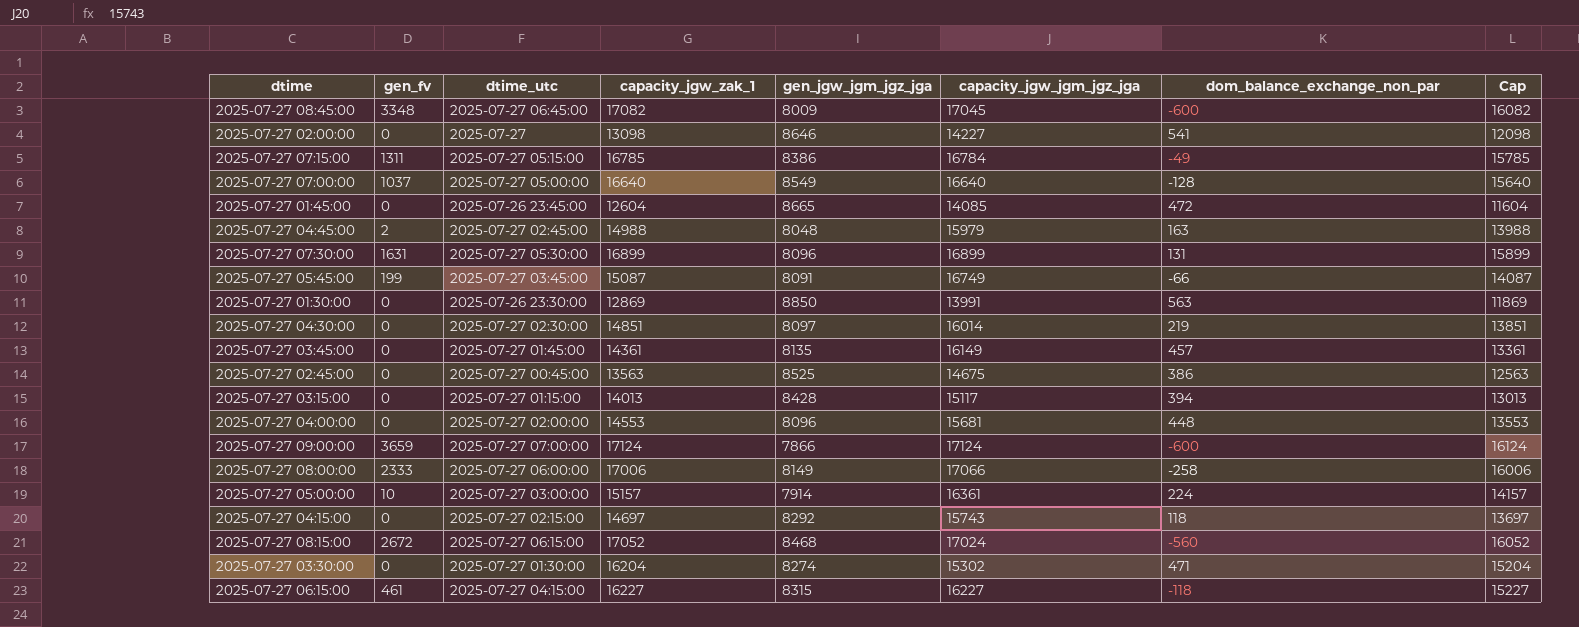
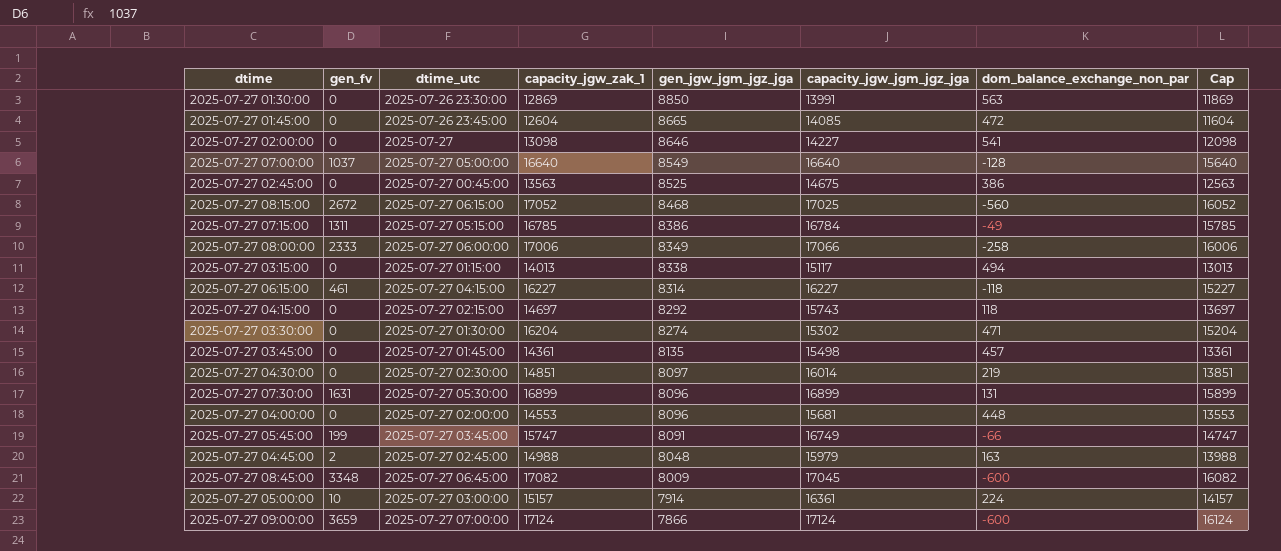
row order: none -> gen_jgw_jgm_jgz_jga descending
2025-07-27 08:15:00 | capacity_jgw_jgm_jgz_jga: 17024 -> 17025
2025-07-27 08:00:00 | gen_jgw_jgm_jgz_jga: 8149 -> 8349
2025-07-27 03:15:00 | gen_jgw_jgm_jgz_jga: 8428 -> 8338
2025-07-27 03:15:00 | dom_balance_exchange_non_par: 394 -> 494
2025-07-27 06:15:00 | gen_jgw_jgm_jgz_jga: 8315 -> 8314
2025-07-27 03:45:00 | capacity_jgw_jgm_jgz_jga: 16149 -> 15498
2025-07-27 05:45:00 | capacity_jgw_zak_1: 15087 -> 15747
2025-07-27 05:45:00 | Cap: 14087 -> 14747

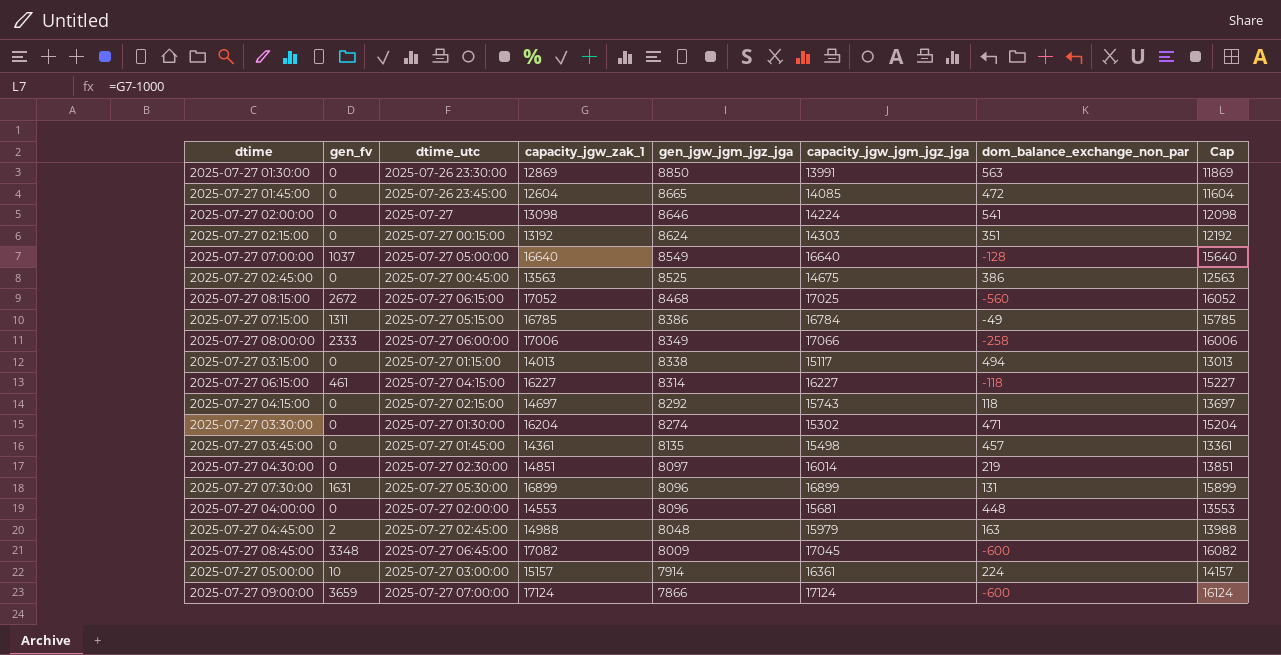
row 2025-07-27 05:45:00: 199 | 2025-07-27 03:45:00 | 15747 | 8091 | 16749 | -66 | 14747 -> none
2025-07-27 02:00:00 | capacity_jgw_jgm_jgz_jga: 14227 -> 14224
row 2025-07-27 02:15:00: none -> 0 | 2025-07-27 00:15:00 | 13192 | 8624 | 14303 | 351 | 12192

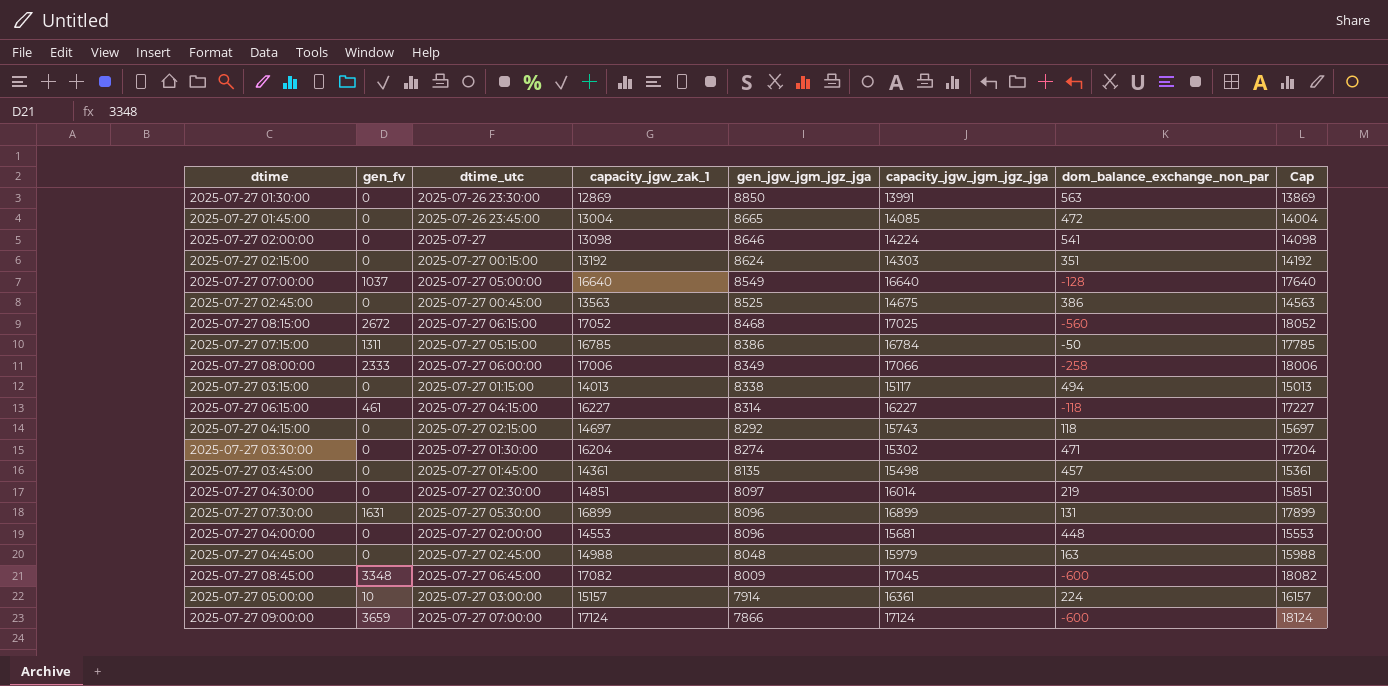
column Cap | formula: [capacity_jgw_zak_1] - 1000 -> [capacity_jgw_zak_1] + 1000
2025-07-27 01:45:00 | capacity_jgw_zak_1: 12604 -> 13004
2025-07-27 07:15:00 | dom_balance_exchange_non_par: -49 -> -50
2025-07-27 04:45:00 | gen_fv: 2 -> 0

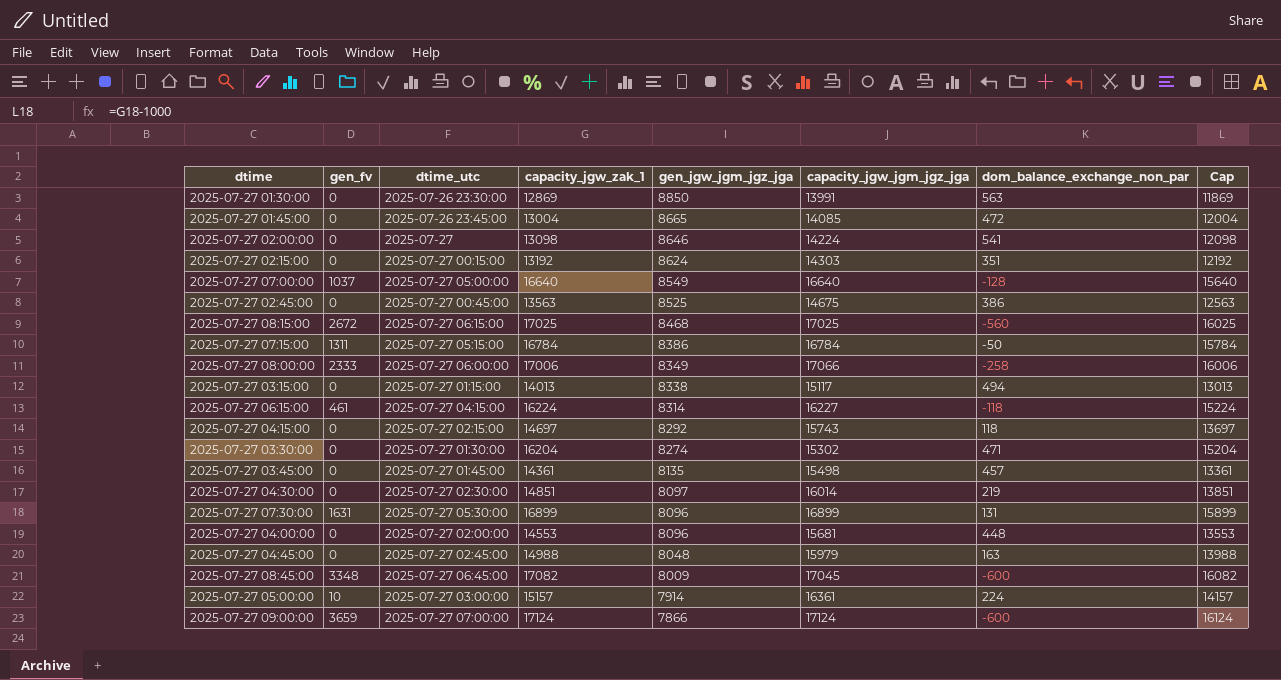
column Cap | formula: [capacity_jgw_zak_1] + 1000 -> [capacity_jgw_zak_1] - 1000
2025-07-27 08:15:00 | capacity_jgw_zak_1: 17052 -> 17025
2025-07-27 07:15:00 | capacity_jgw_zak_1: 16785 -> 16784
2025-07-27 06:15:00 | capacity_jgw_zak_1: 16227 -> 16224

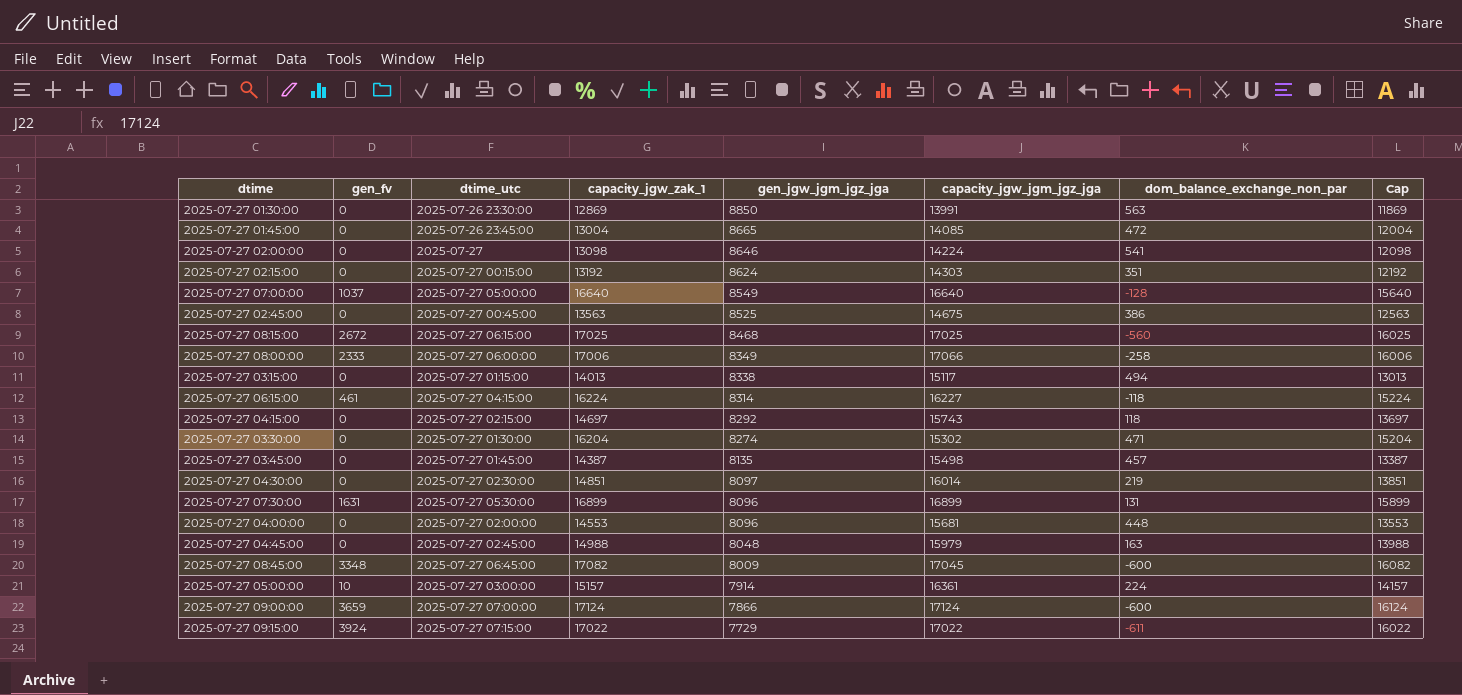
row 2025-07-27 07:15:00: 1311 | 2025-07-27 05:15:00 | 16784 | 8386 | 16784 | -50 | 15784 -> none
2025-07-27 03:45:00 | capacity_jgw_zak_1: 14361 -> 14387
2025-07-27 03:45:00 | Cap: 13361 -> 13387
row 2025-07-27 09:15:00: none -> 3924 | 2025-07-27 07:15:00 | 17022 | 7729 | 17022 | -611 | 16022

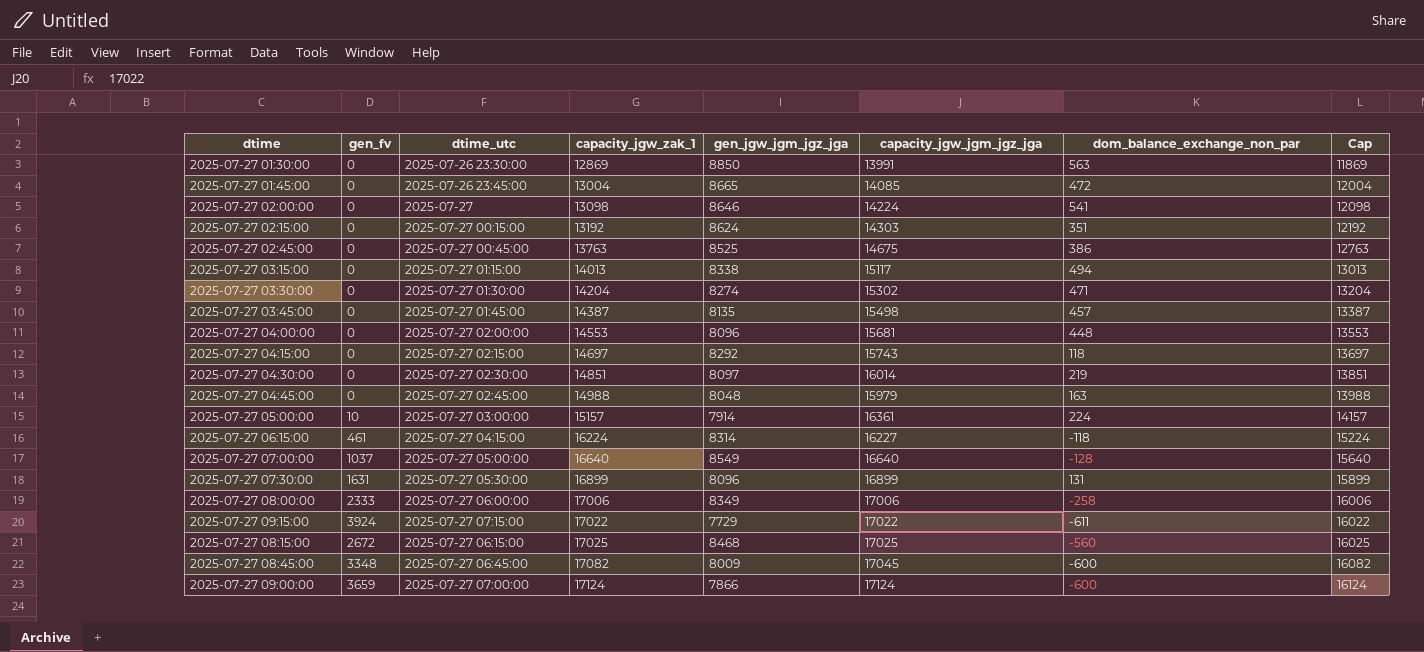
row order: gen_jgw_jgm_jgz_jga descending -> capacity_jgw_zak_1 ascending
2025-07-27 02:45:00 | capacity_jgw_zak_1: 13563 -> 13763
2025-07-27 02:45:00 | Cap: 12563 -> 12763
2025-07-27 03:30:00 | capacity_jgw_zak_1: 16204 -> 14204
2025-07-27 03:30:00 | Cap: 15204 -> 13204
2025-07-27 08:00:00 | capacity_jgw_jgm_jgz_jga: 17066 -> 17006

